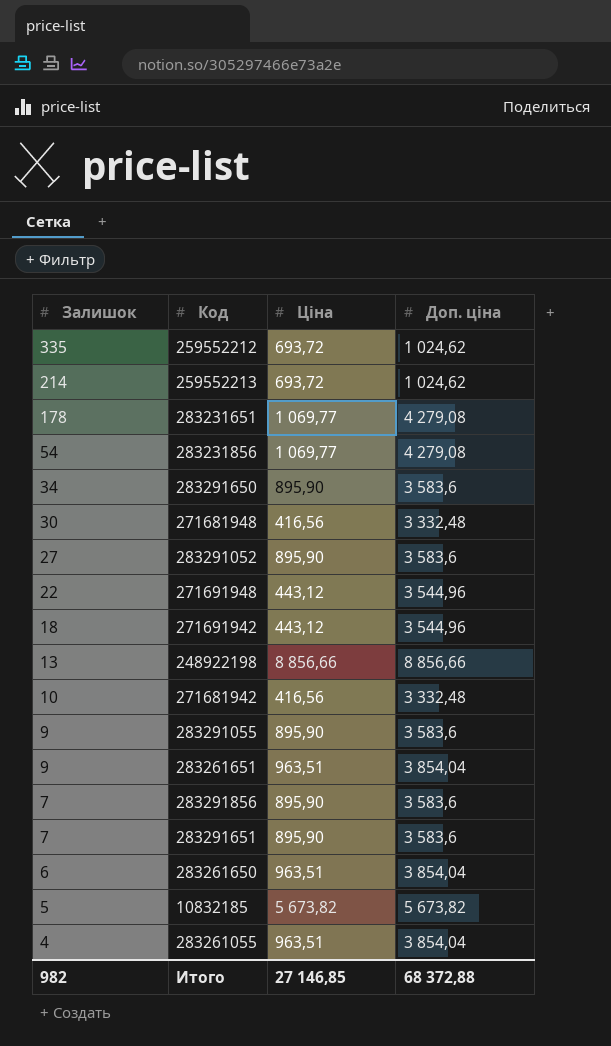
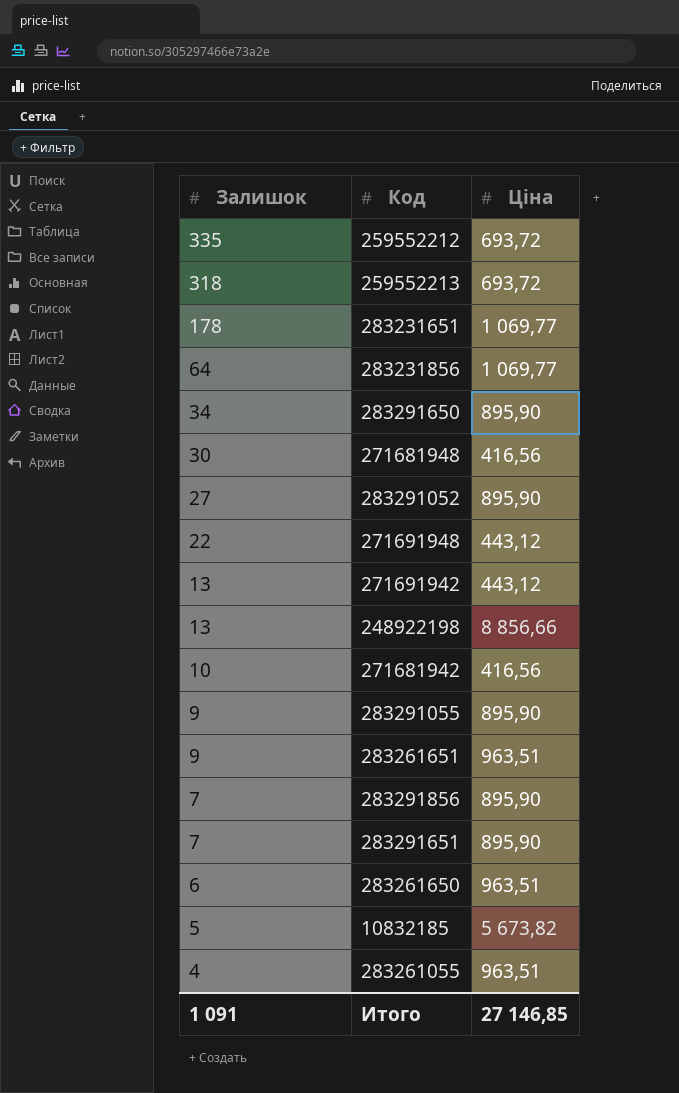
column Доп. ціна | position: 4 -> none
259552213 | Залишок: 214 -> 318
283231856 | Залишок: 54 -> 64
271691942 | Залишок: 18 -> 13
Итого | Залишок: 982 -> 1 091

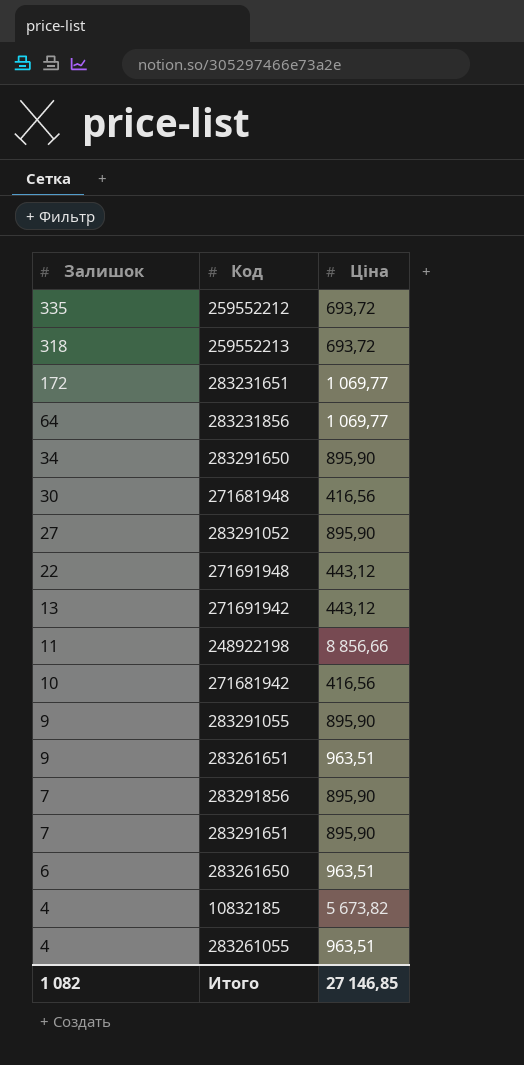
283231651 | Залишок: 178 -> 172
248922198 | Залишок: 13 -> 11
10832185 | Залишок: 5 -> 4
Итого | Залишок: 1 091 -> 1 082

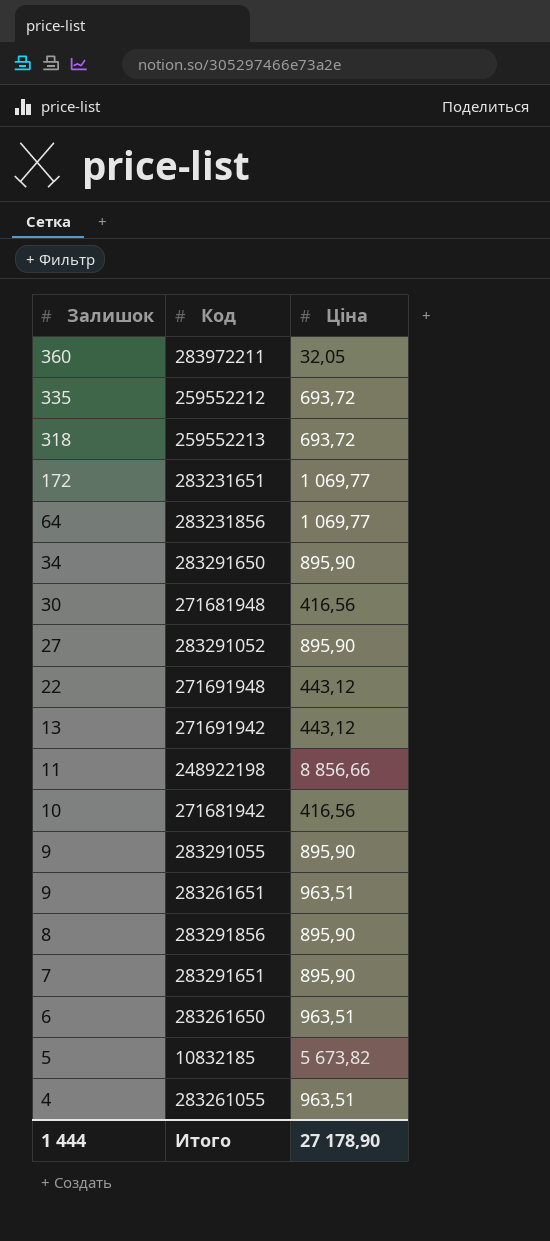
row 283972211: none -> 360 | 32,05
283291856 | Залишок: 7 -> 8
10832185 | Залишок: 4 -> 5
Итого | Залишок: 1 082 -> 1 444
Итого | Ціна: 27 146,85 -> 27 178,90

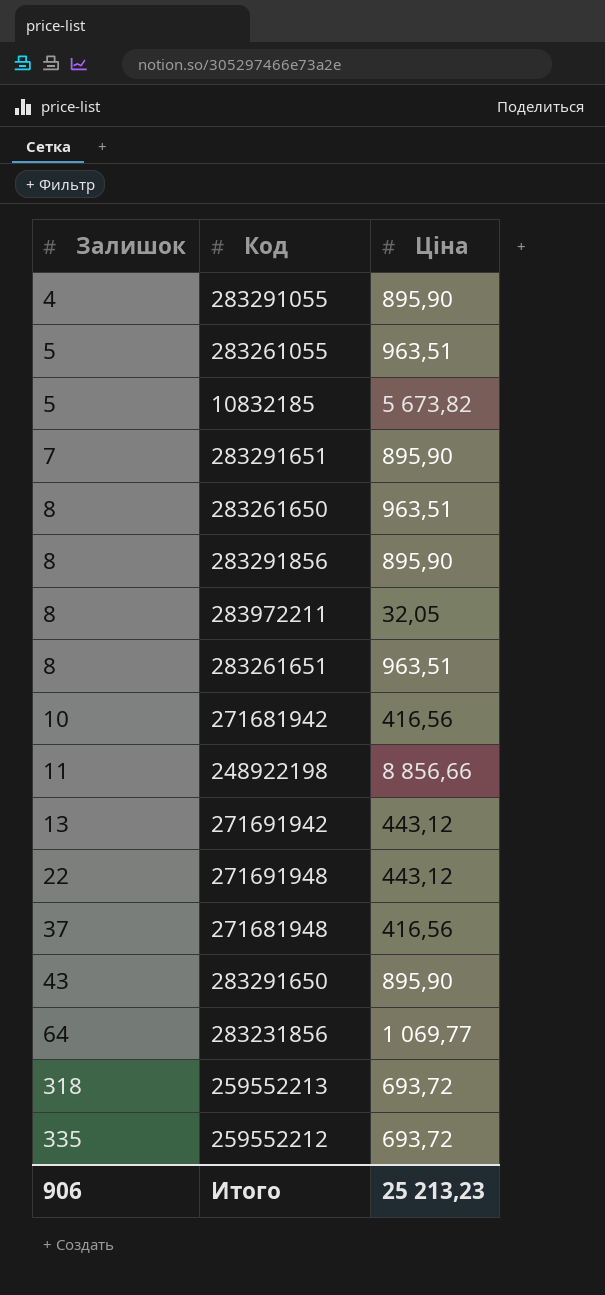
row order: Залишок descending -> Залишок ascending
row 283231651: 172 | 1 069,77 -> none
row 283291052: 27 | 895,90 -> none
283291055 | Залишок: 9 -> 4
283261055 | Залишок: 4 -> 5
283261650 | Залишок: 6 -> 8
283972211 | Залишок: 360 -> 8
283261651 | Залишок: 9 -> 8
271681948 | Залишок: 30 -> 37
283291650 | Залишок: 34 -> 43
Итого | Залишок: 1 444 -> 906
Итого | Ціна: 27 178,90 -> 25 213,23

